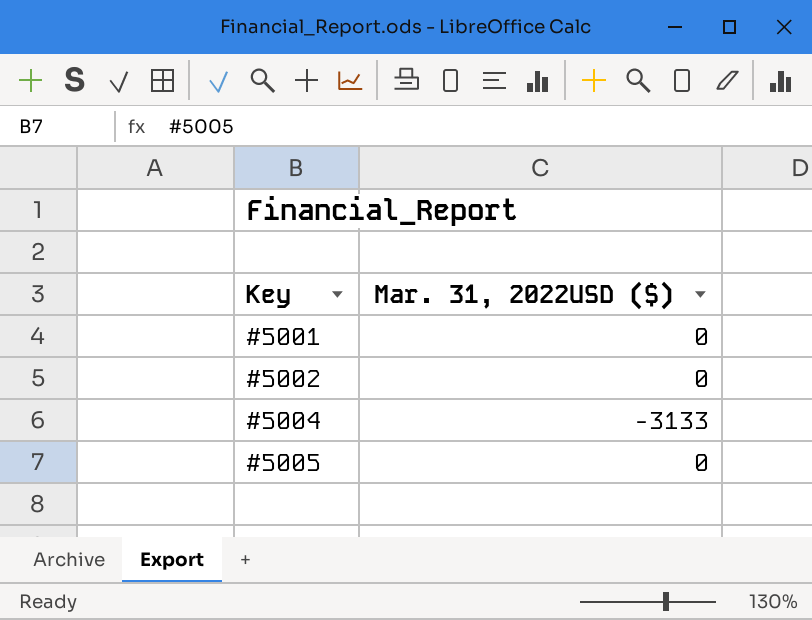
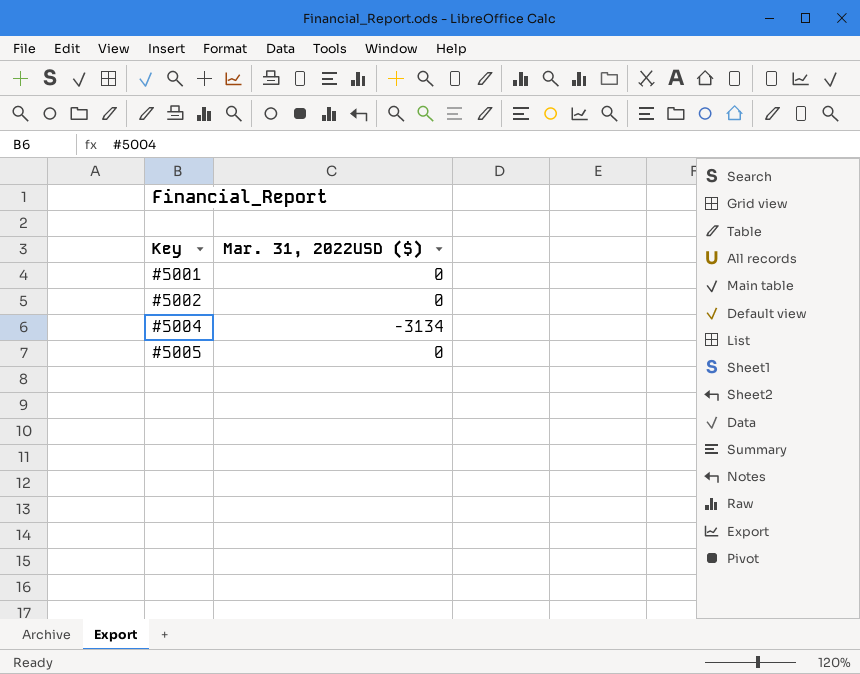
#5004 | Mar. 31, 2022USD ($): -3133 -> -3134

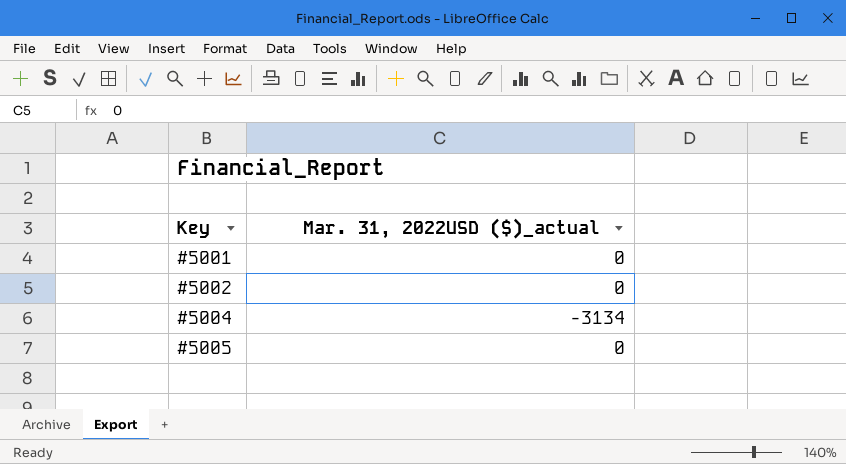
column name: Mar. 31, 2022USD ($) -> Mar. 31, 2022USD ($)_actual

